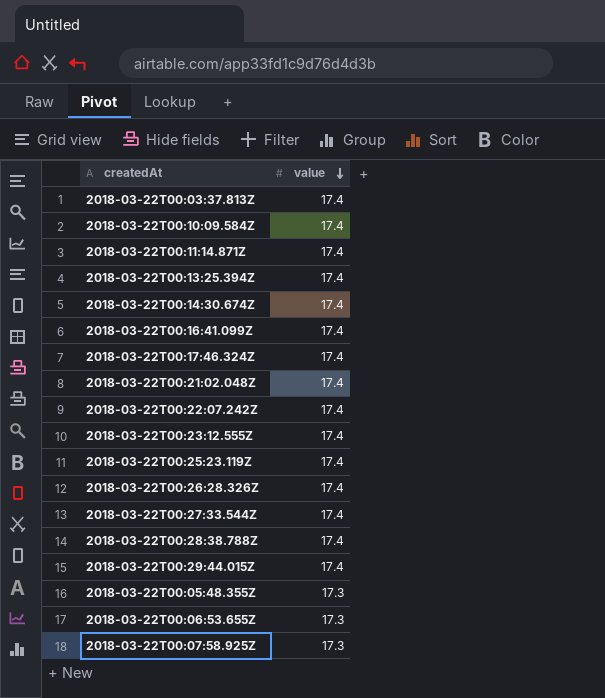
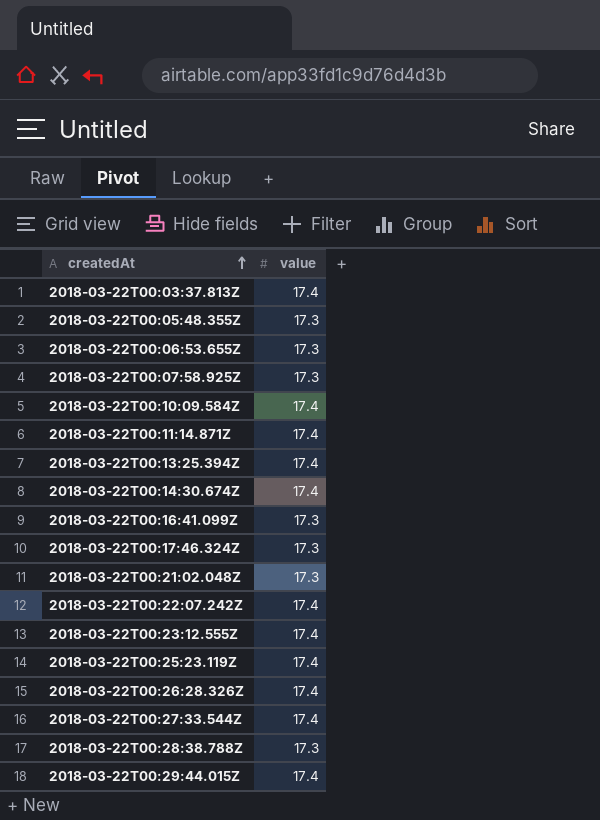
row order: value descending -> createdAt ascending
2018-03-22T00:16:41.099Z | value: 17.4 -> 17.3
2018-03-22T00:17:46.324Z | value: 17.4 -> 17.3
2018-03-22T00:21:02.048Z | value: 17.4 -> 17.3
2018-03-22T00:28:38.788Z | value: 17.4 -> 17.3

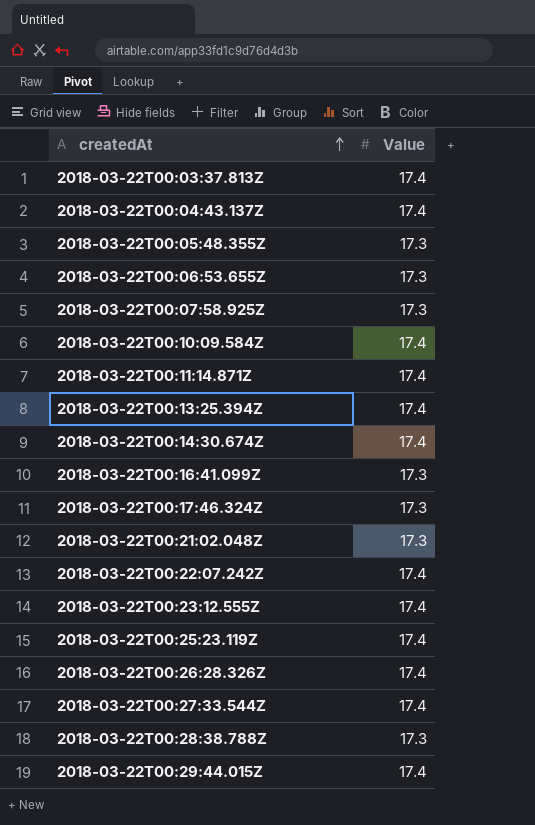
column name: value -> Value
row 2018-03-22T00:04:43.137Z: none -> 17.4

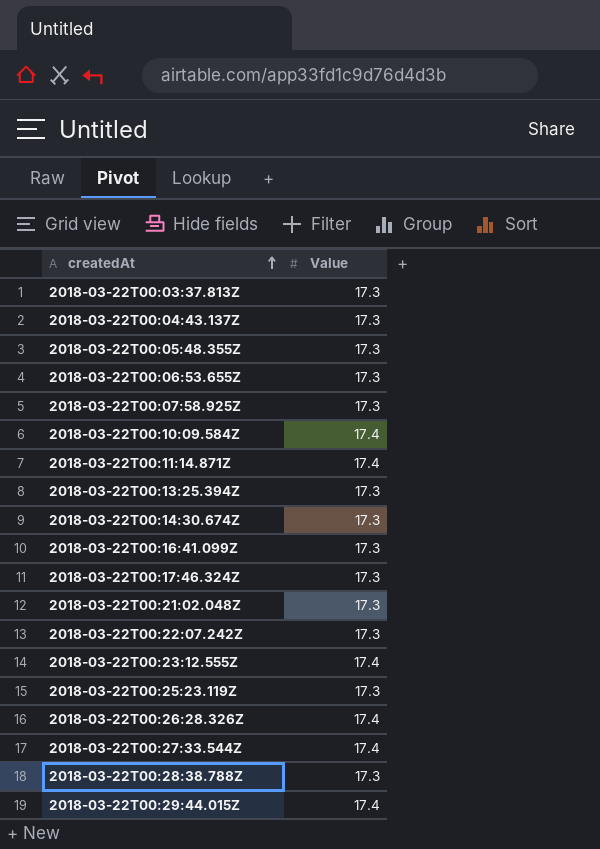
2018-03-22T00:03:37.813Z | Value: 17.4 -> 17.3
2018-03-22T00:04:43.137Z | Value: 17.4 -> 17.3
2018-03-22T00:13:25.394Z | Value: 17.4 -> 17.3
2018-03-22T00:14:30.674Z | Value: 17.4 -> 17.3
2018-03-22T00:22:07.242Z | Value: 17.4 -> 17.3
2018-03-22T00:25:23.119Z | Value: 17.4 -> 17.3

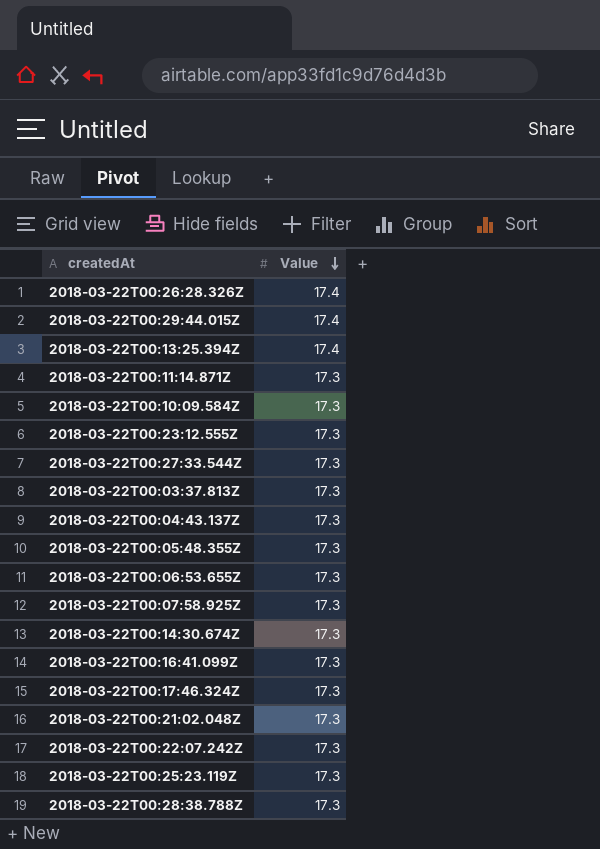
row order: createdAt ascending -> Value descending
2018-03-22T00:13:25.394Z | Value: 17.3 -> 17.4
2018-03-22T00:11:14.871Z | Value: 17.4 -> 17.3
2018-03-22T00:10:09.584Z | Value: 17.4 -> 17.3
2018-03-22T00:23:12.555Z | Value: 17.4 -> 17.3
2018-03-22T00:27:33.544Z | Value: 17.4 -> 17.3

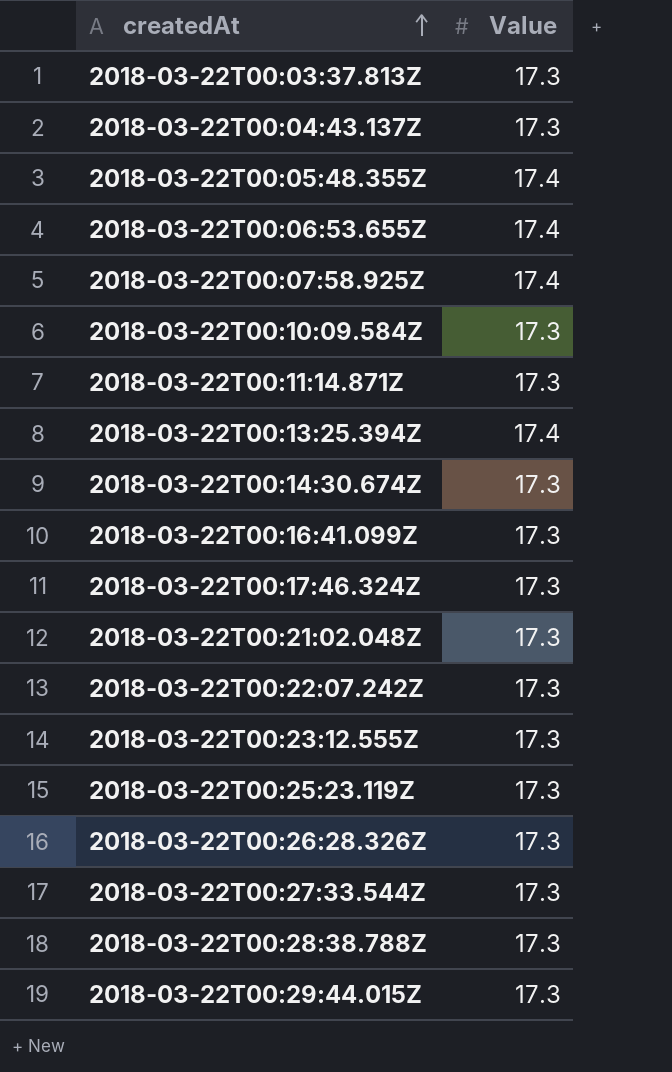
row order: Value descending -> createdAt ascending
2018-03-22T00:05:48.355Z | Value: 17.3 -> 17.4
2018-03-22T00:06:53.655Z | Value: 17.3 -> 17.4
2018-03-22T00:07:58.925Z | Value: 17.3 -> 17.4
2018-03-22T00:26:28.326Z | Value: 17.4 -> 17.3
2018-03-22T00:29:44.015Z | Value: 17.4 -> 17.3

